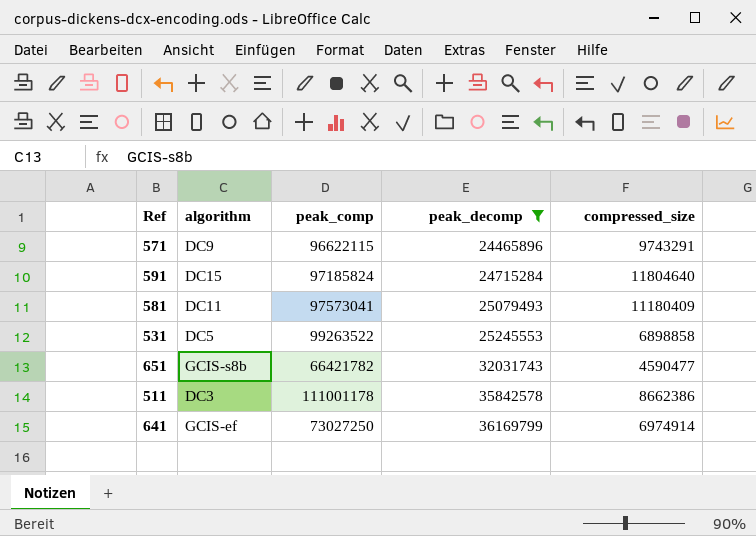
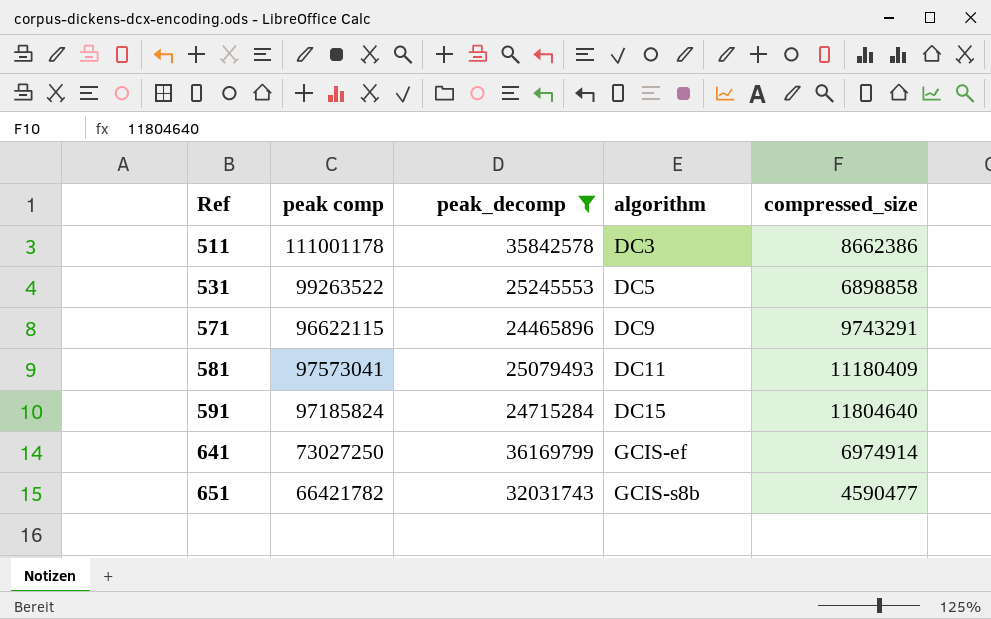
row order: peak_decomp ascending -> Ref ascending
column name: peak_comp -> peak comp
column algorithm | position: 2 -> 4

